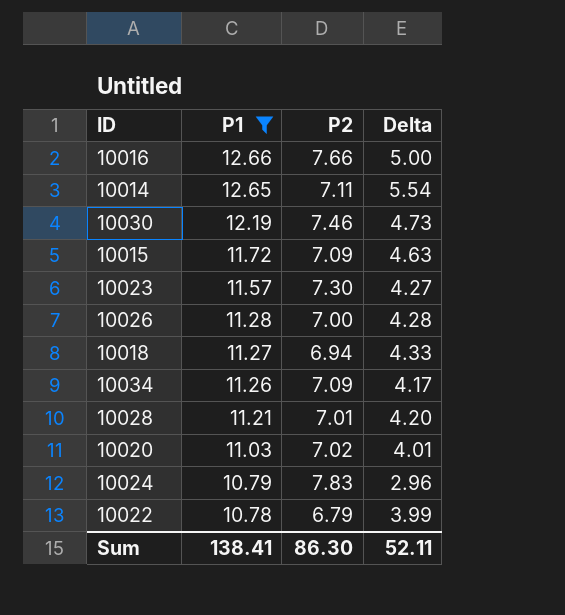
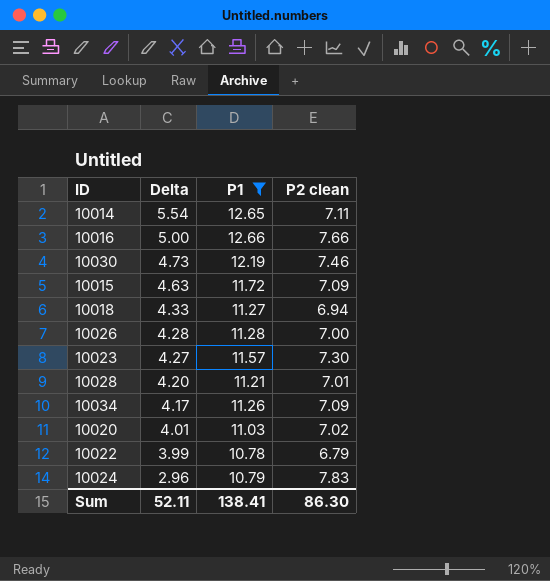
row order: P1 descending -> Delta descending
column Delta | position: 4 -> 2
column name: P2 -> P2 clean

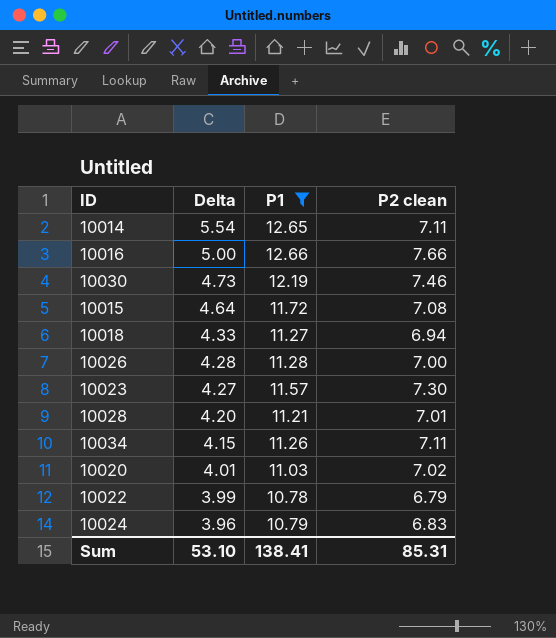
10015 | Delta: 4.63 -> 4.64
10015 | P2 clean: 7.09 -> 7.08
10034 | Delta: 4.17 -> 4.15
10034 | P2 clean: 7.09 -> 7.11
10024 | Delta: 2.96 -> 3.96
10024 | P2 clean: 7.83 -> 6.83
Sum | Delta: 52.11 -> 53.10
Sum | P2 clean: 86.30 -> 85.31

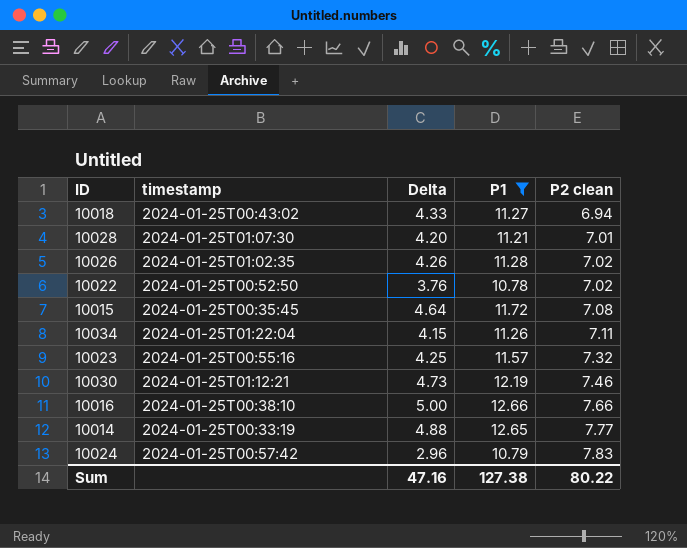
row order: Delta descending -> P2 clean ascending
column timestamp | position: none -> 2
row 10020: 4.01 | 11.03 | 7.02 -> none
10026 | Delta: 4.28 -> 4.26
10026 | P2 clean: 7.00 -> 7.02
10022 | Delta: 3.99 -> 3.76
10022 | P2 clean: 6.79 -> 7.02
10023 | Delta: 4.27 -> 4.25
10023 | P2 clean: 7.30 -> 7.32
10014 | Delta: 5.54 -> 4.88
10014 | P2 clean: 7.11 -> 7.77
10024 | Delta: 3.96 -> 2.96
10024 | P2 clean: 6.83 -> 7.83
Sum | Delta: 53.10 -> 47.16
Sum | P1: 138.41 -> 127.38
Sum | P2 clean: 85.31 -> 80.22

